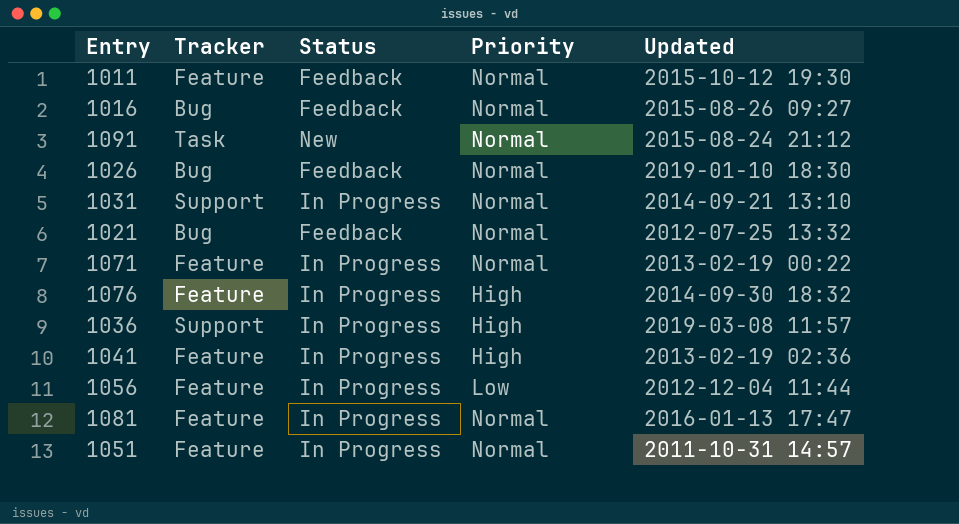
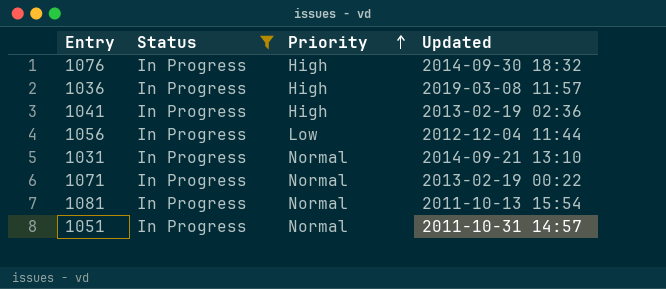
filter: none -> Status = In Progress
row order: none -> Priority ascending
column Tracker | position: 2 -> none
1081 | Updated: 2016-01-13 17:47 -> 2011-10-13 15:54

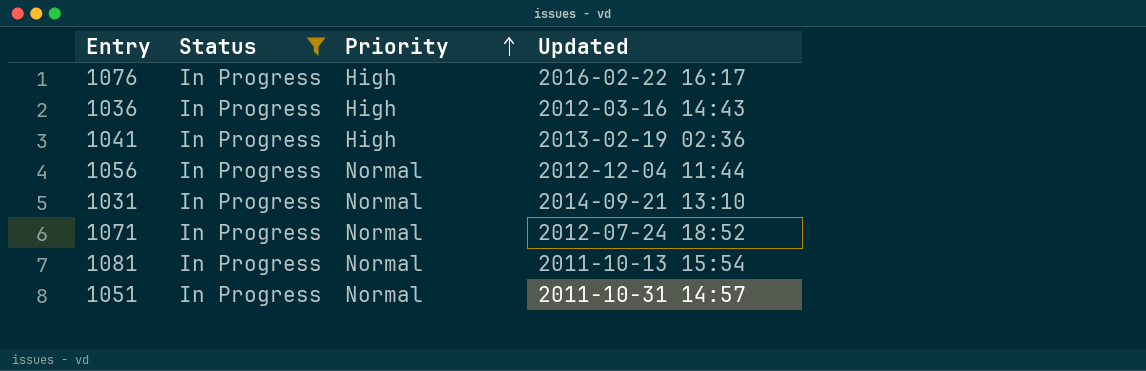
1076 | Updated: 2014-09-30 18:32 -> 2016-02-22 16:17
1036 | Updated: 2019-03-08 11:57 -> 2012-03-16 14:43
1056 | Priority: Low -> Normal
1071 | Updated: 2013-02-19 00:22 -> 2012-07-24 18:52

